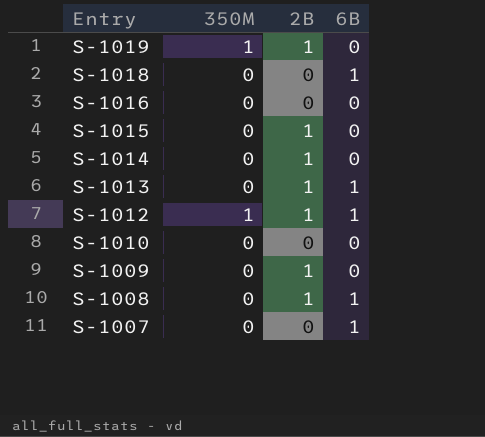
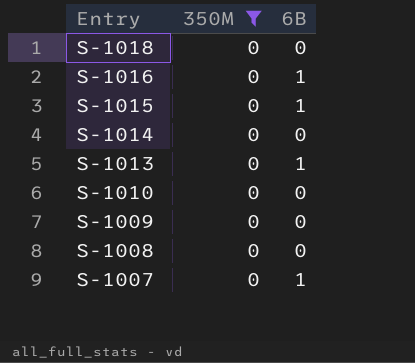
filter: none -> 350M = 0
column 2B | position: 3 -> none
S-1018 | 6B: 1 -> 0
S-1016 | 6B: 0 -> 1
S-1015 | 6B: 0 -> 1
S-1008 | 6B: 1 -> 0

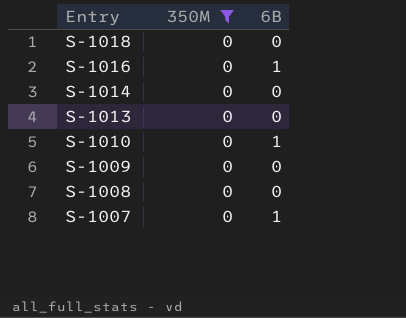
row S-1015: 0 | 1 -> none
S-1013 | 6B: 1 -> 0
S-1010 | 6B: 0 -> 1

